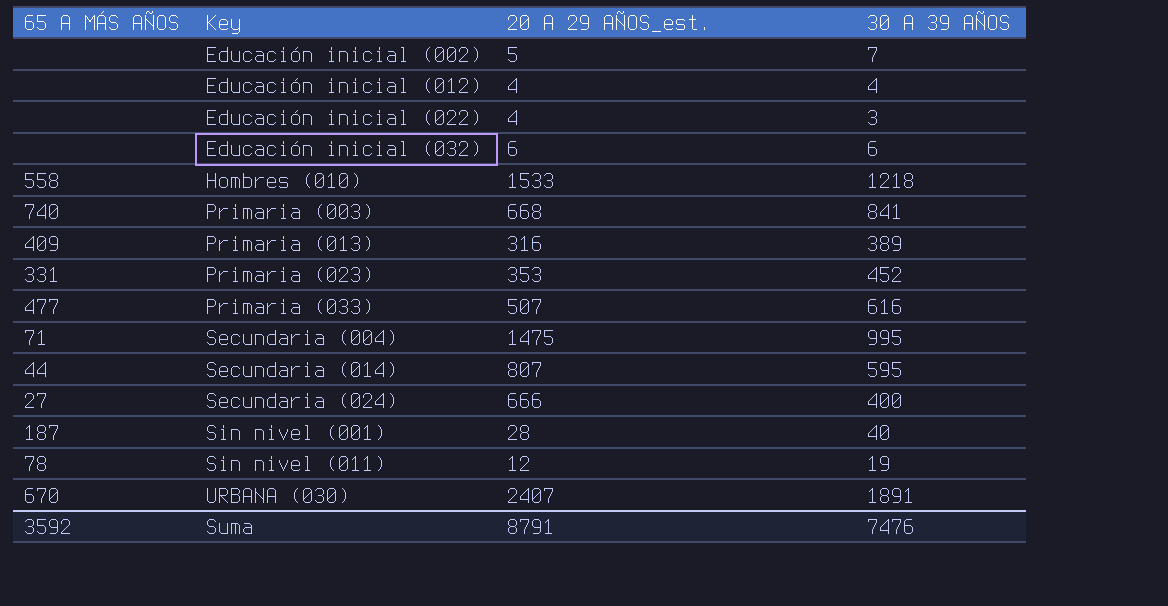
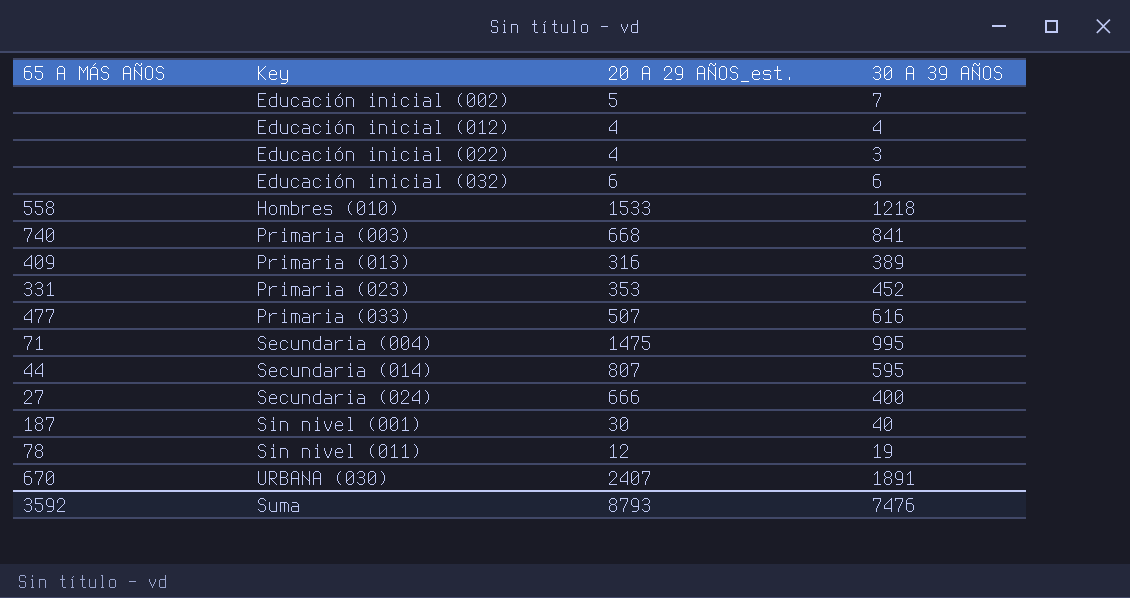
Sin nivel (001) | 20 A 29 AÑOS_est.: 28 -> 30
Suma | 20 A 29 AÑOS_est.: 8791 -> 8793

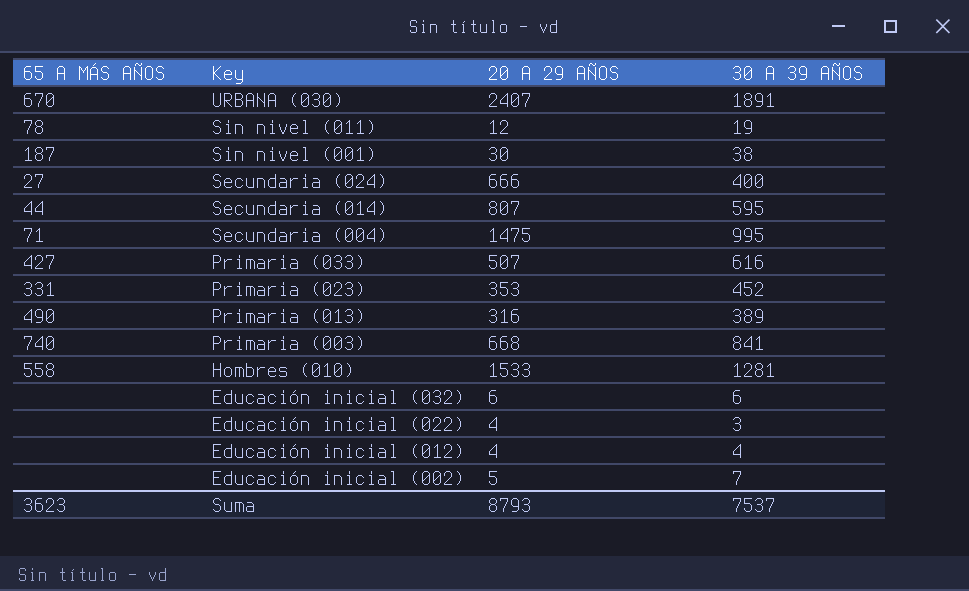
row order: Key ascending -> Key descending
column name: 20 A 29 AÑOS_est. -> 20 A 29 AÑOS
Sin nivel (001) | 30 A 39 AÑOS: 40 -> 38
Primaria (033) | 65 A MÁS AÑOS: 477 -> 427
Primaria (013) | 65 A MÁS AÑOS: 409 -> 490
Hombres (010) | 30 A 39 AÑOS: 1218 -> 1281
Suma | 65 A MÁS AÑOS: 3592 -> 3623
Suma | 30 A 39 AÑOS: 7476 -> 7537

